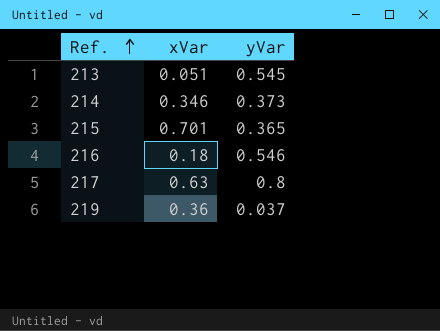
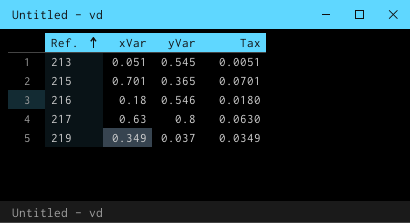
column Tax | formula: none -> [xVar] * 0.1
row 214: 0.346 | 0.373 -> none
219 | xVar: 0.36 -> 0.349

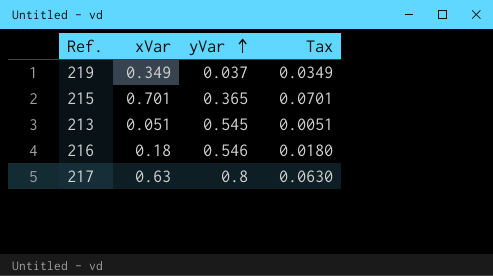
row order: Ref. ascending -> yVar ascending

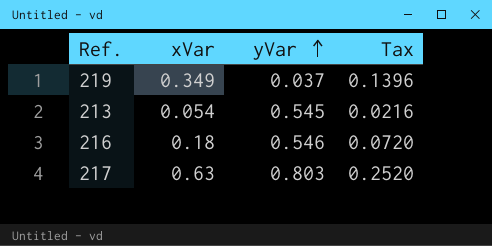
column Tax | formula: [xVar] * 0.1 -> [xVar] * 0.4
row 215: 0.701 | 0.365 | 0.0701 -> none
213 | xVar: 0.051 -> 0.054
217 | yVar: 0.8 -> 0.803

